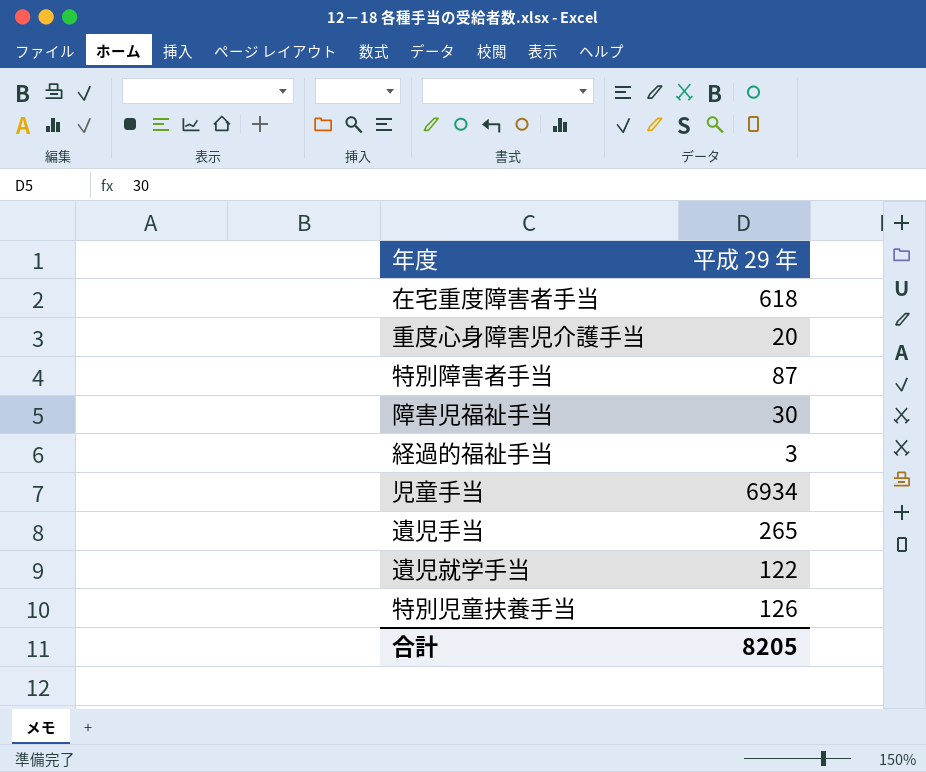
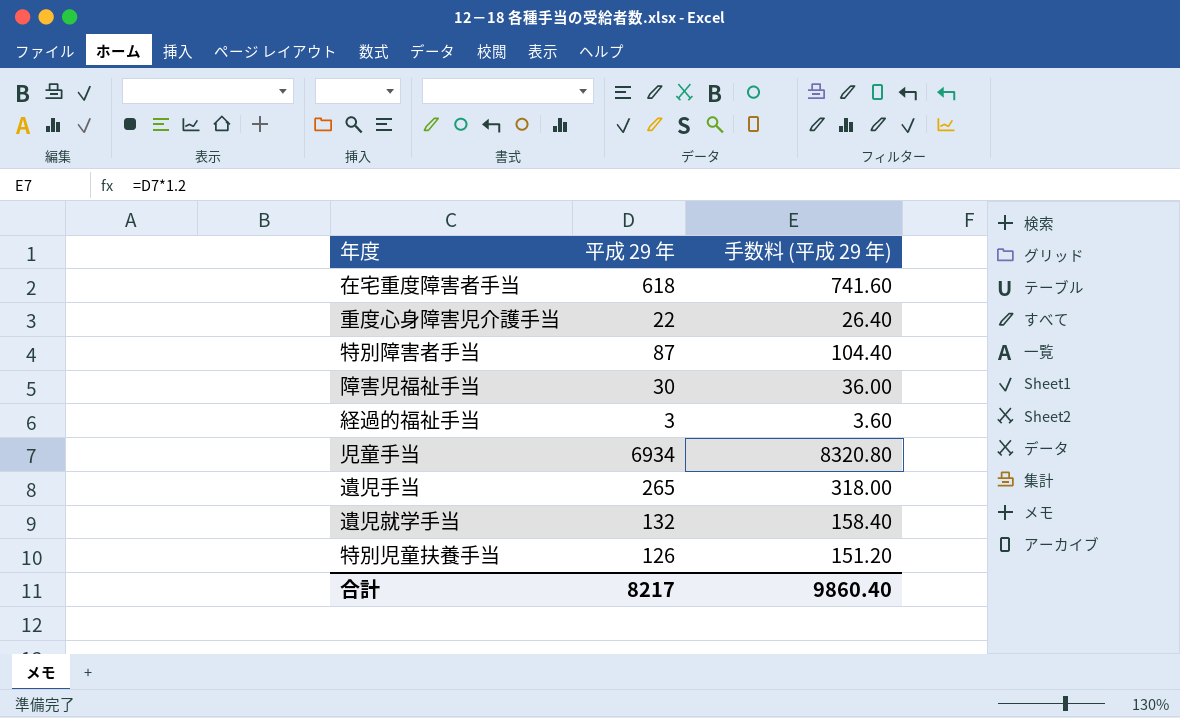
column 手数料 (平成 29 年) | formula: none -> [平成 29 年] * 1.2
重度心身障害児介護手当 | 平成 29 年: 20 -> 22
遺児就学手当 | 平成 29 年: 122 -> 132
合計 | 平成 29 年: 8205 -> 8217

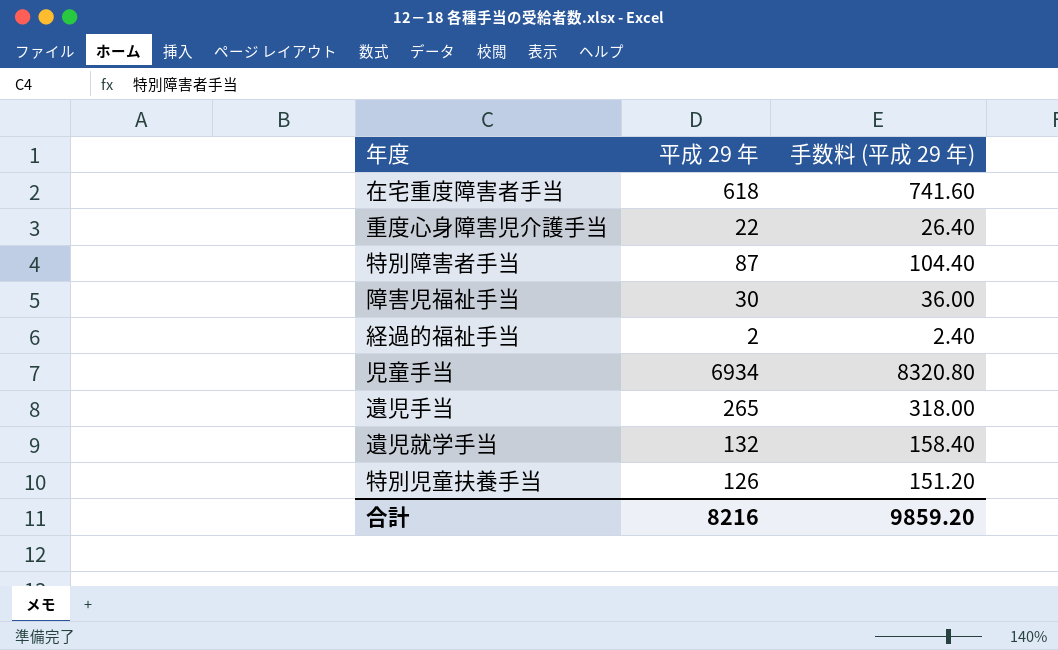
経過的福祉手当 | 平成 29 年: 3 -> 2
経過的福祉手当 | 手数料 (平成 29 年): 3.60 -> 2.40
合計 | 平成 29 年: 8217 -> 8216
合計 | 手数料 (平成 29 年): 9860.40 -> 9859.20

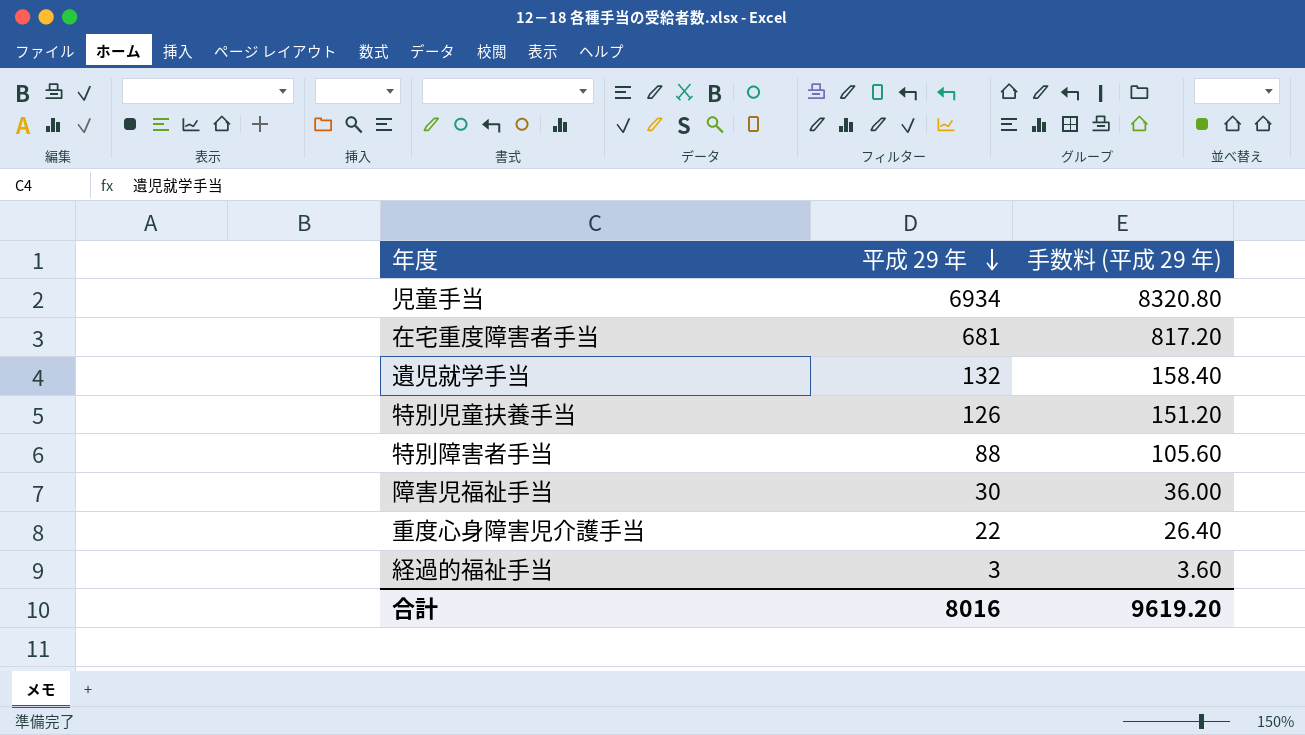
row order: none -> 平成 29 年 descending
row 遺児手当: 265 | 318.00 -> none
在宅重度障害者手当 | 平成 29 年: 618 -> 681
在宅重度障害者手当 | 手数料 (平成 29 年): 741.60 -> 817.20
特別障害者手当 | 平成 29 年: 87 -> 88
特別障害者手当 | 手数料 (平成 29 年): 104.40 -> 105.60
経過的福祉手当 | 平成 29 年: 2 -> 3
経過的福祉手当 | 手数料 (平成 29 年): 2.40 -> 3.60
合計 | 平成 29 年: 8216 -> 8016
合計 | 手数料 (平成 29 年): 9859.20 -> 9619.20

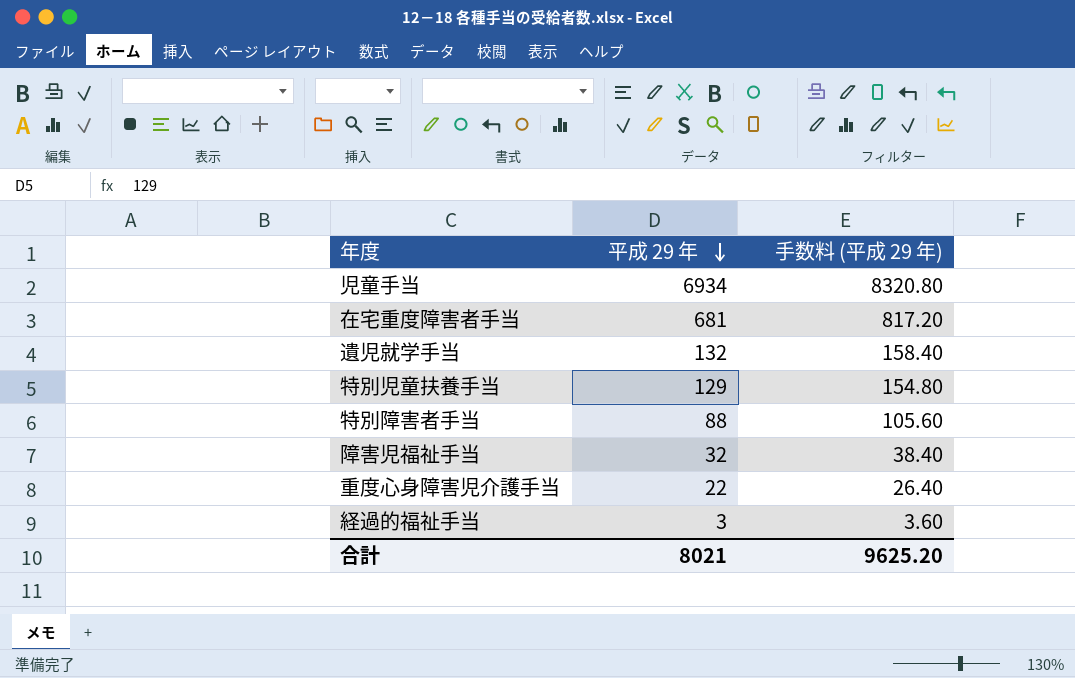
特別児童扶養手当 | 平成 29 年: 126 -> 129
特別児童扶養手当 | 手数料 (平成 29 年): 151.20 -> 154.80
障害児福祉手当 | 平成 29 年: 30 -> 32
障害児福祉手当 | 手数料 (平成 29 年): 36.00 -> 38.40
合計 | 平成 29 年: 8016 -> 8021
合計 | 手数料 (平成 29 年): 9619.20 -> 9625.20

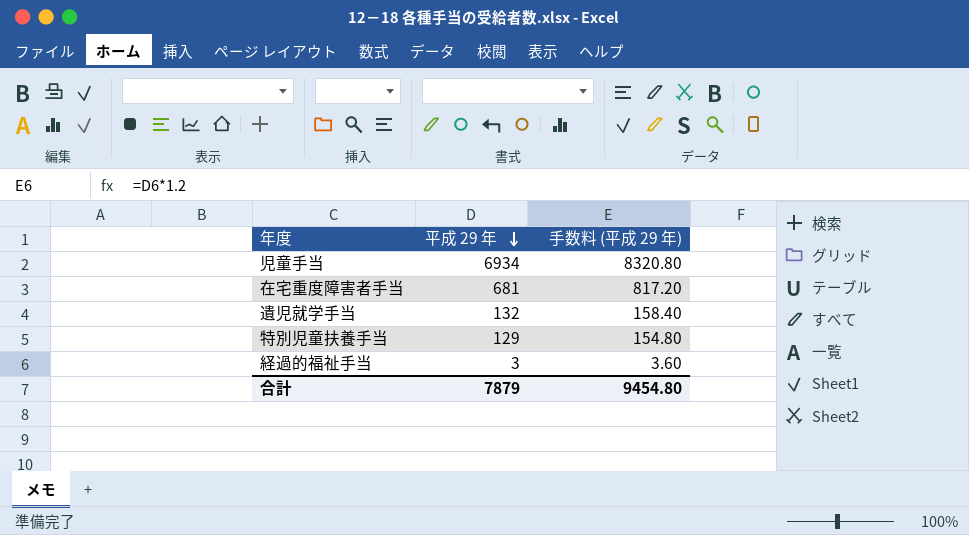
row 特別障害者手当: 88 | 105.60 -> none
row 障害児福祉手当: 32 | 38.40 -> none
row 重度心身障害児介護手当: 22 | 26.40 -> none
合計 | 平成 29 年: 8021 -> 7879
合計 | 手数料 (平成 29 年): 9625.20 -> 9454.80

